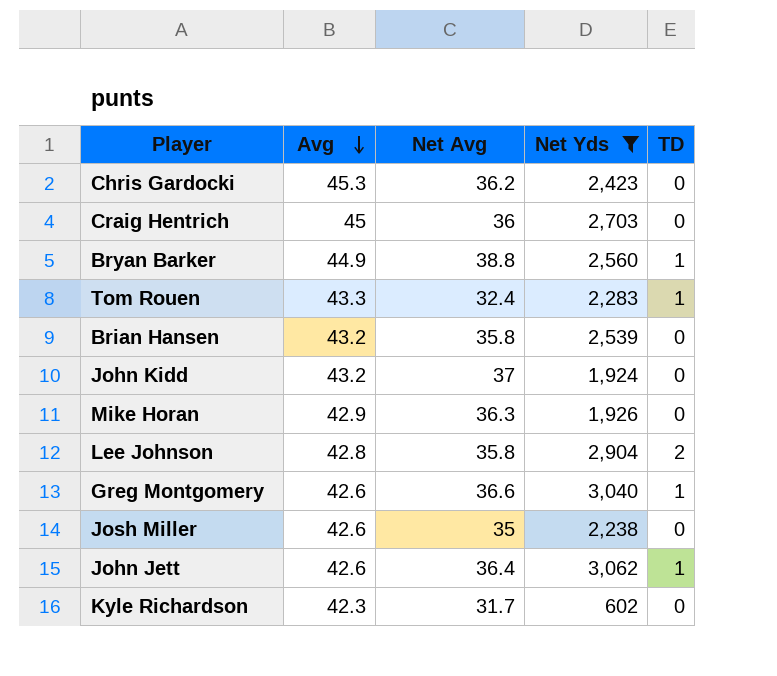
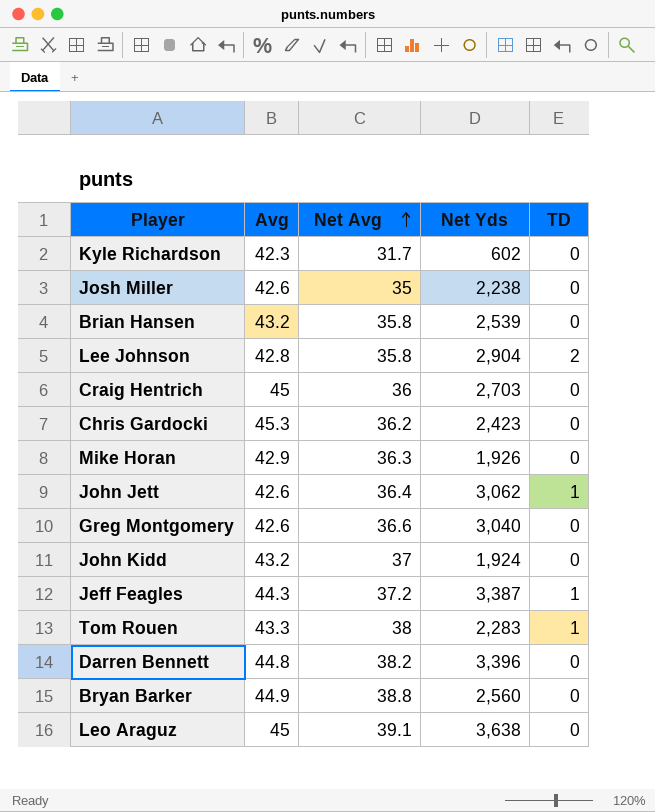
filter: Net Yds <= 3,062 -> none
row order: Avg descending -> Net Avg ascending
Greg Montgomery | TD: 1 -> 0
Tom Rouen | Net Avg: 32.4 -> 38
Bryan Barker | TD: 1 -> 0

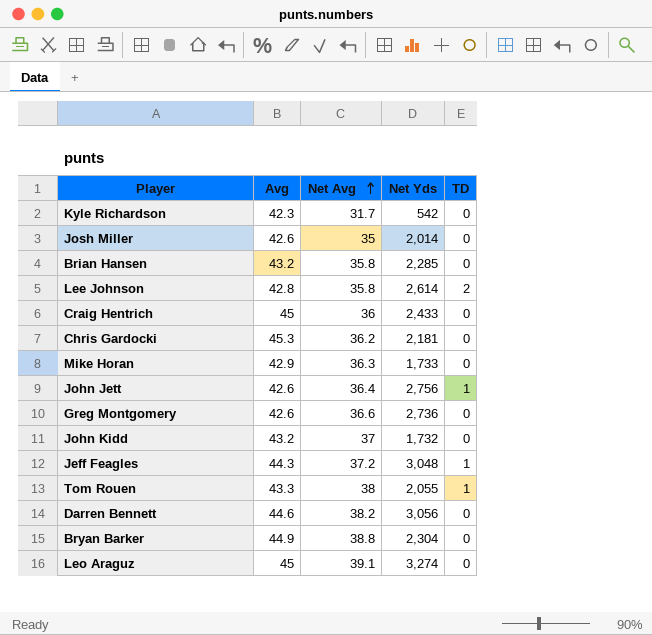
Kyle Richardson | Net Yds: 602 -> 542
Josh Miller | Net Yds: 2,238 -> 2,014
Brian Hansen | Net Yds: 2,539 -> 2,285
Lee Johnson | Net Yds: 2,904 -> 2,614
Craig Hentrich | Net Yds: 2,703 -> 2,433
Chris Gardocki | Net Yds: 2,423 -> 2,181
Mike Horan | Net Yds: 1,926 -> 1,733
John Jett | Net Yds: 3,062 -> 2,756
Greg Montgomery | Net Yds: 3,040 -> 2,736
John Kidd | Net Yds: 1,924 -> 1,732
Jeff Feagles | Net Yds: 3,387 -> 3,048
Tom Rouen | Net Yds: 2,283 -> 2,055
Darren Bennett | Avg: 44.8 -> 44.6
Darren Bennett | Net Yds: 3,396 -> 3,056
Bryan Barker | Net Yds: 2,560 -> 2,304
Leo Araguz | Net Yds: 3,638 -> 3,274

